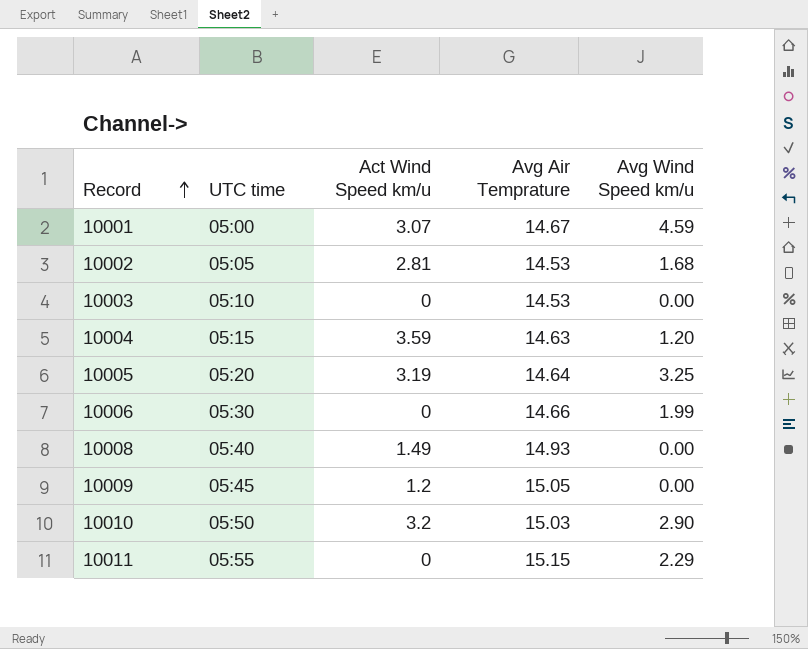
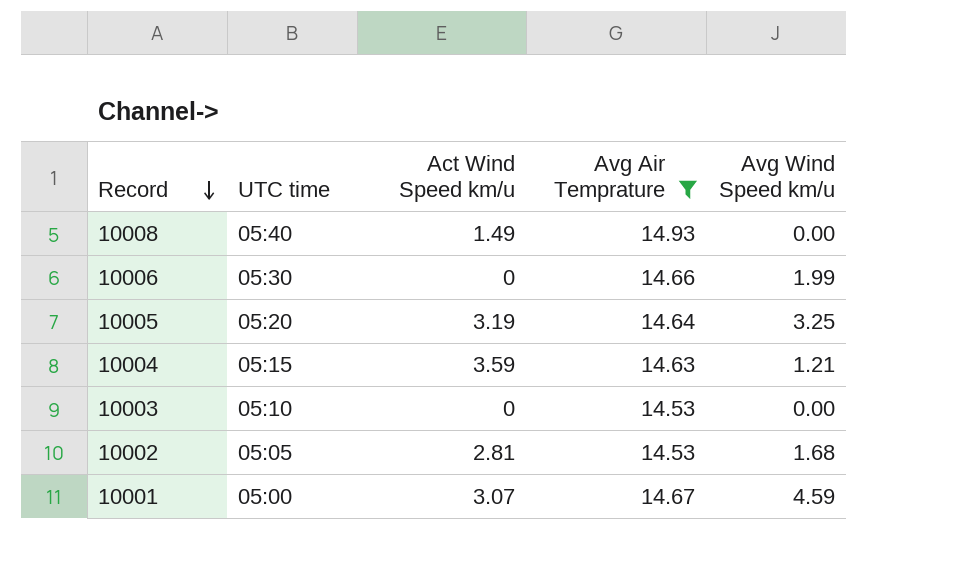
filter: none -> Avg Air Temprature <= 14.93
row order: Record ascending -> Record descending
10004 | Avg Wind Speed km/u: 1.20 -> 1.21

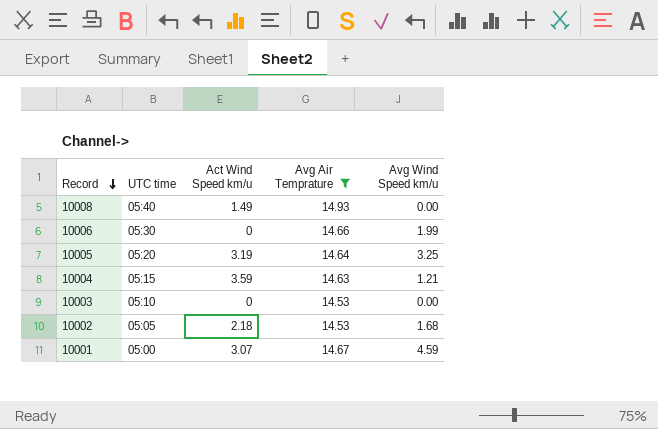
10002 | Act Wind Speed km/u: 2.81 -> 2.18

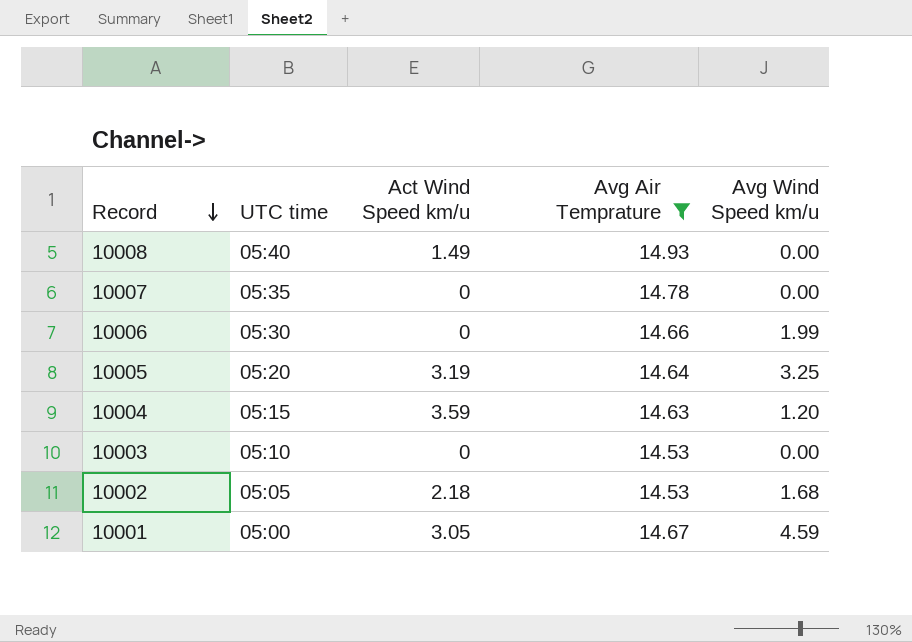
row 10007: none -> 05:35 | 0 | 14.78 | 0.00
10004 | Avg Wind Speed km/u: 1.21 -> 1.20
10001 | Act Wind Speed km/u: 3.07 -> 3.05

